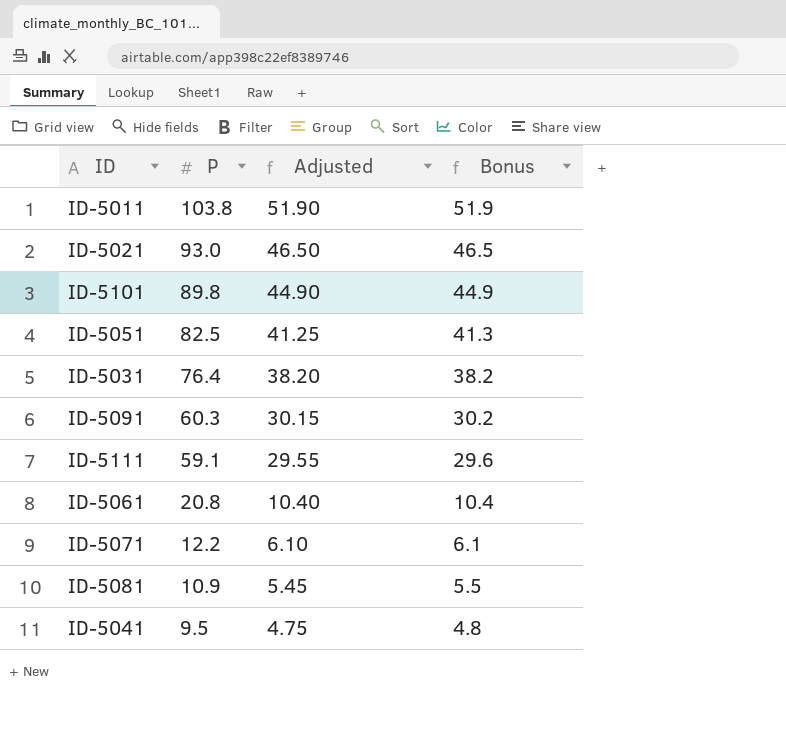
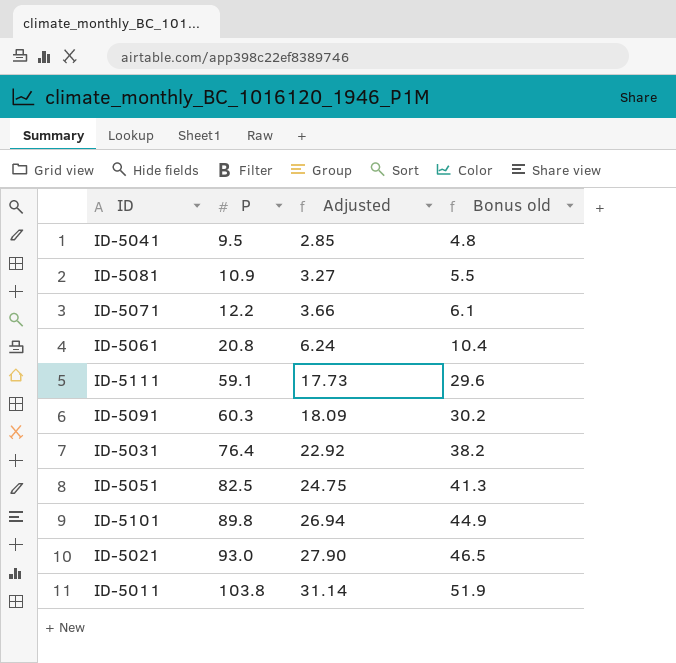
row order: P descending -> P ascending
column Adjusted | formula: [P] * 0.5 -> [P] * 0.3
column name: Bonus -> Bonus old

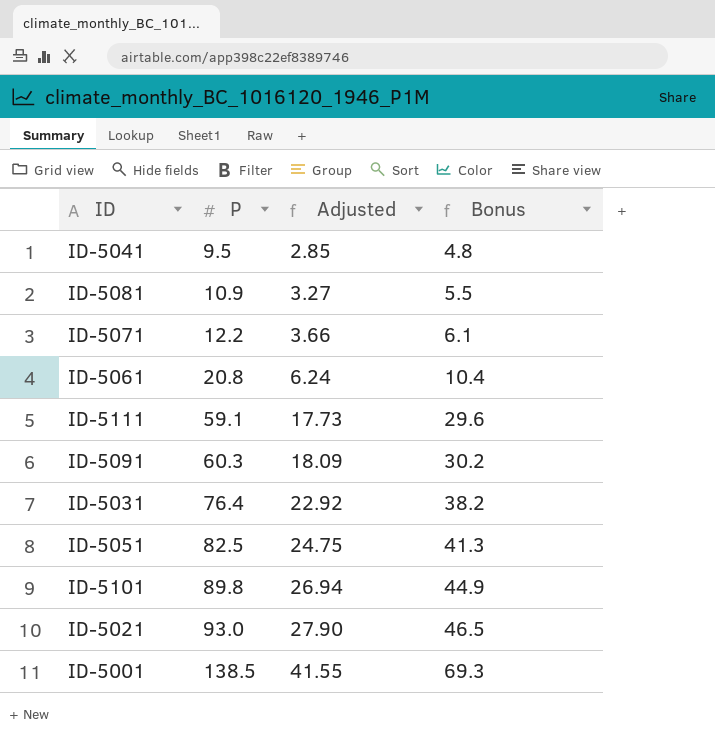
column name: Bonus old -> Bonus
row ID-5011: 103.8 | 31.14 | 51.9 -> none
row ID-5001: none -> 138.5 | 41.55 | 69.3

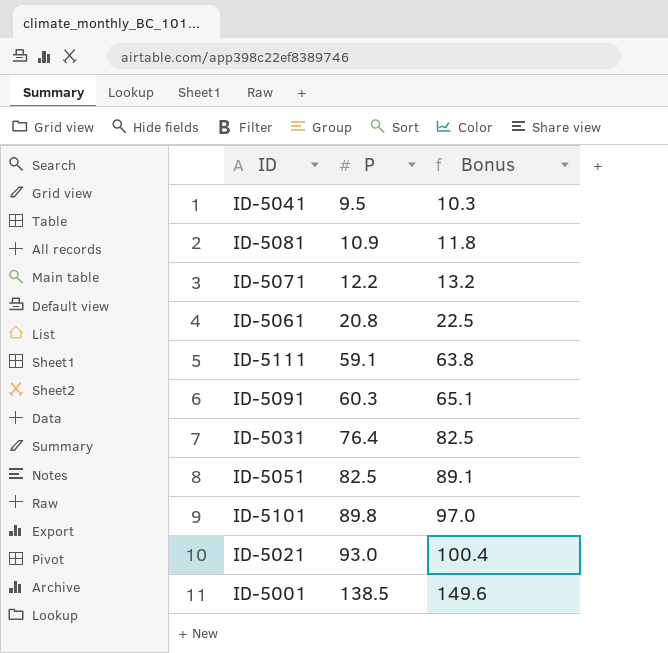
column Adjusted | formula: [P] * 0.3 -> none
column Bonus | formula: [P] * 0.5 -> [P] * 1.08

